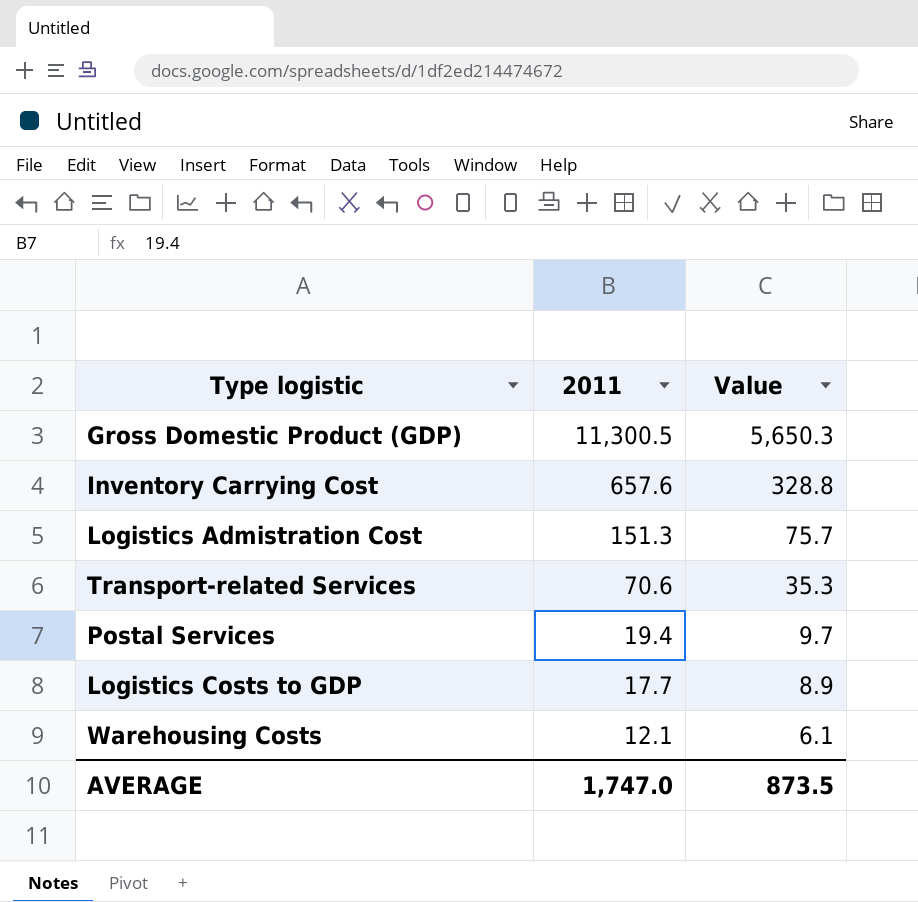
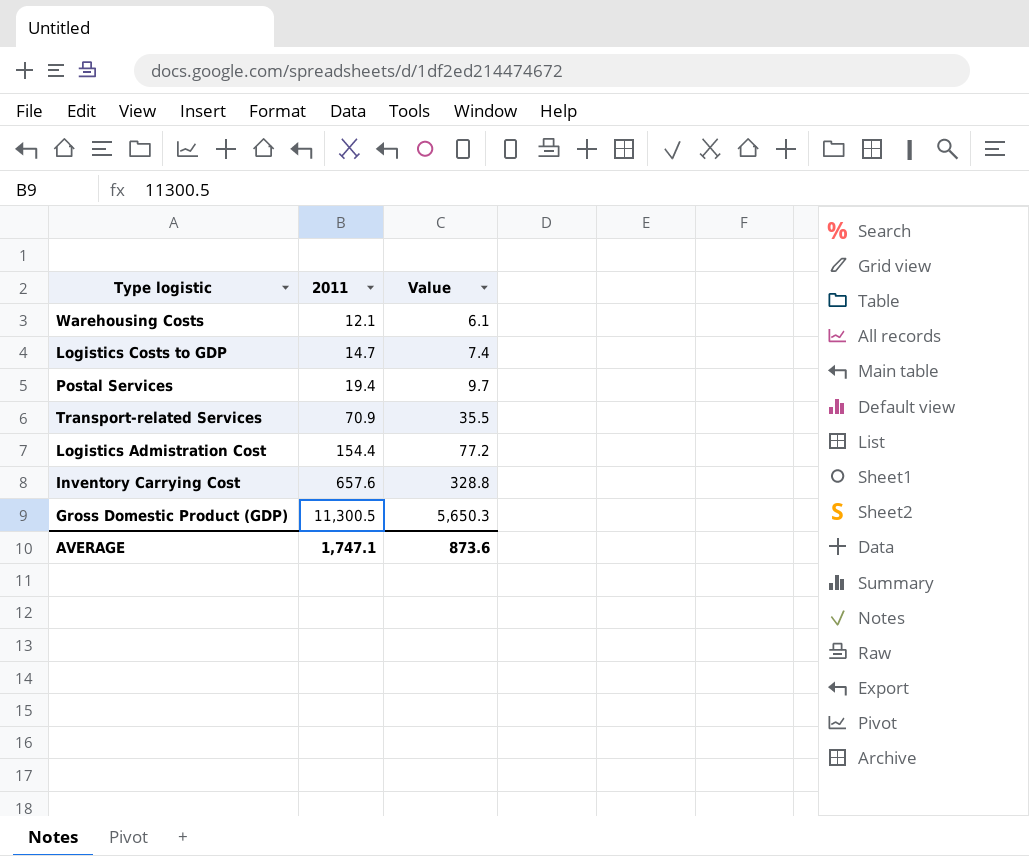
row order: 2011 descending -> 2011 ascending
Logistics Costs to GDP | 2011: 17.7 -> 14.7
Logistics Costs to GDP | Value: 8.9 -> 7.4
Transport-related Services | 2011: 70.6 -> 70.9
Transport-related Services | Value: 35.3 -> 35.5
Logistics Admistration Cost | 2011: 151.3 -> 154.4
Logistics Admistration Cost | Value: 75.7 -> 77.2
AVERAGE | 2011: 1,747.0 -> 1,747.1
AVERAGE | Value: 873.5 -> 873.6

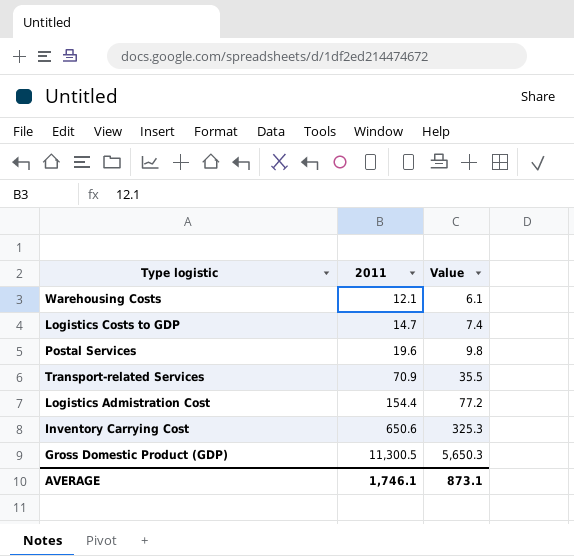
Postal Services | 2011: 19.4 -> 19.6
Postal Services | Value: 9.7 -> 9.8
Inventory Carrying Cost | 2011: 657.6 -> 650.6
Inventory Carrying Cost | Value: 328.8 -> 325.3
AVERAGE | 2011: 1,747.1 -> 1,746.1
AVERAGE | Value: 873.6 -> 873.1

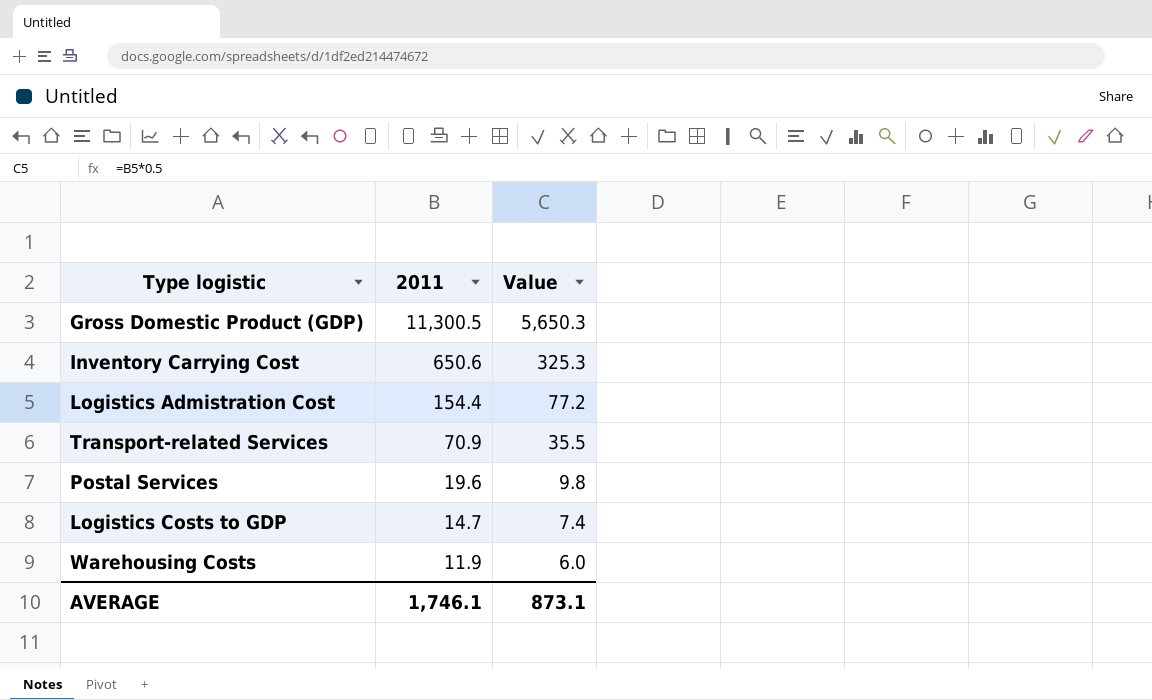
row order: 2011 ascending -> 2011 descending
Warehousing Costs | 2011: 12.1 -> 11.9
Warehousing Costs | Value: 6.1 -> 6.0

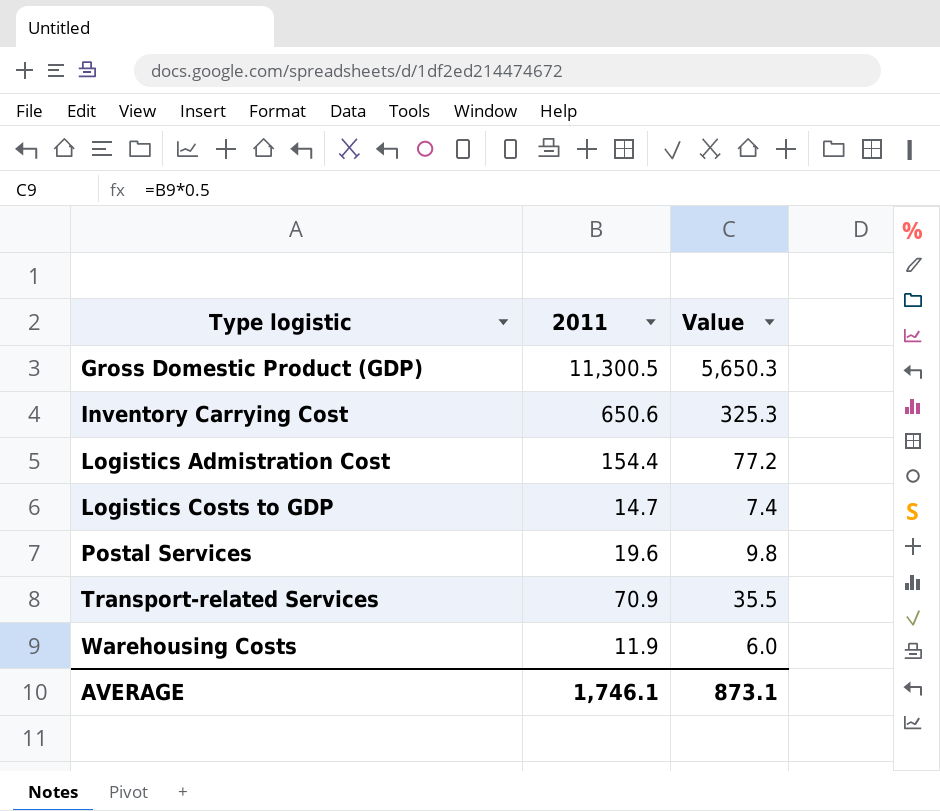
row order: 2011 descending -> Type logistic ascending

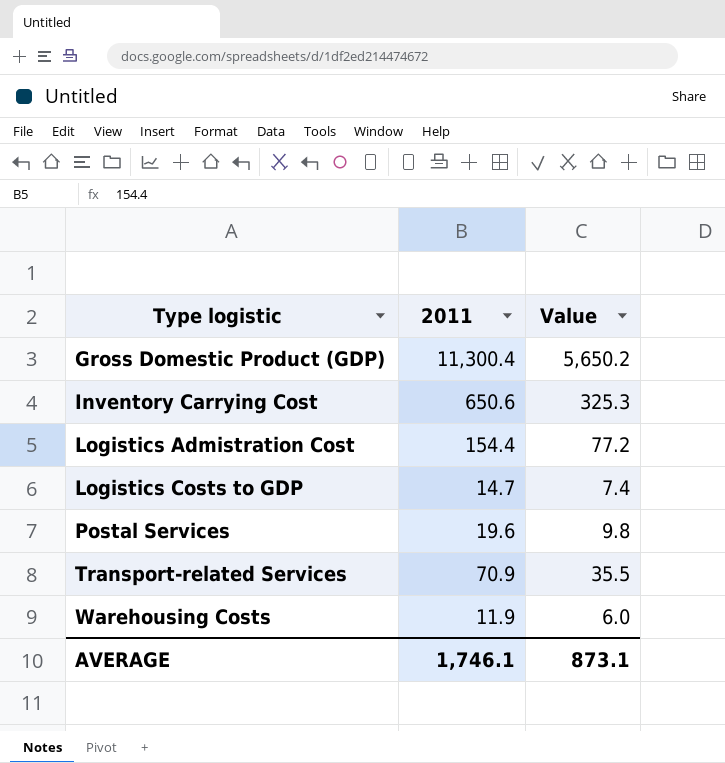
Gross Domestic Product (GDP) | 2011: 11,300.5 -> 11,300.4
Gross Domestic Product (GDP) | Value: 5,650.3 -> 5,650.2

